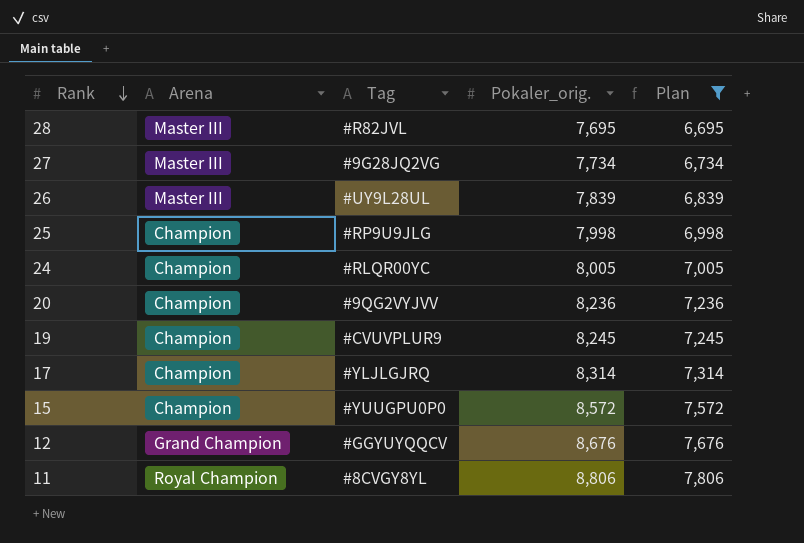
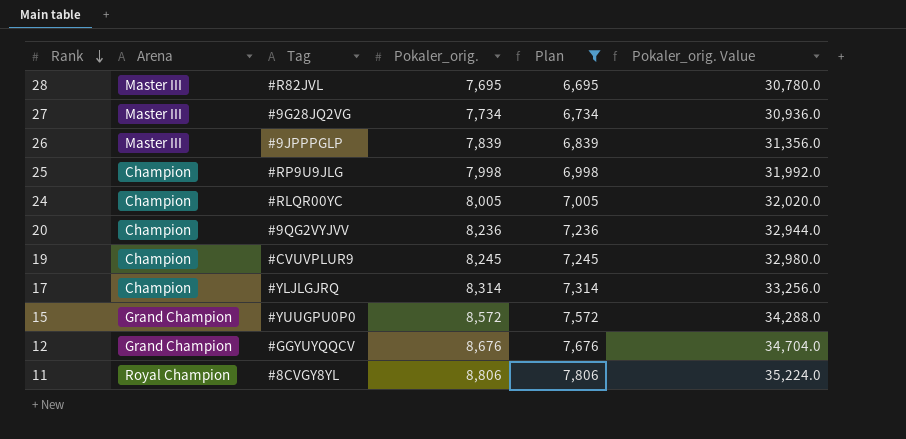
column Pokaler_orig. Value | formula: none -> [Pokaler_orig.] * 4
26 | Tag: #UY9L28UL -> #9JPPPGLP
15 | Arena: Champion -> Grand Champion

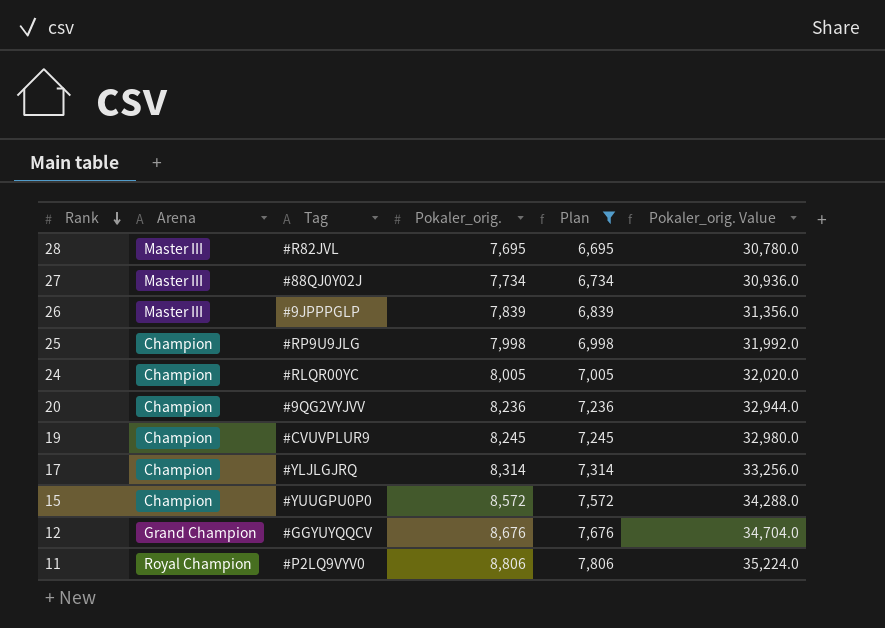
27 | Tag: #9G28JQ2VG -> #88QJ0Y02J
15 | Arena: Grand Champion -> Champion
11 | Tag: #8CVGY8YL -> #P2LQ9VYV0

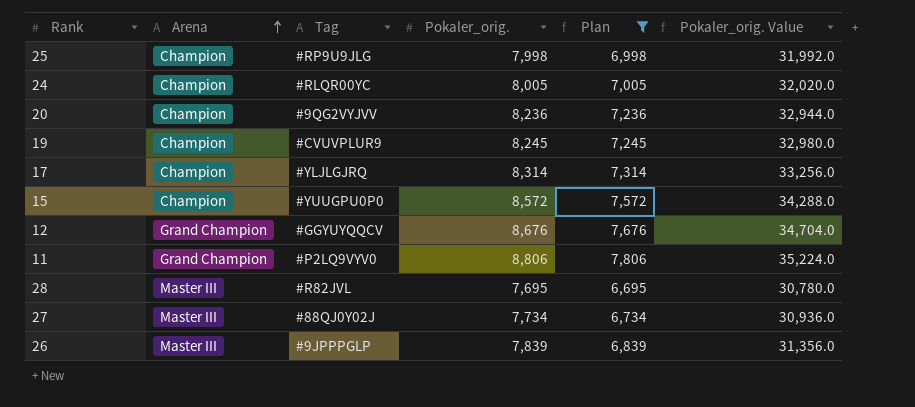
row order: Rank descending -> Arena ascending
11 | Arena: Royal Champion -> Grand Champion

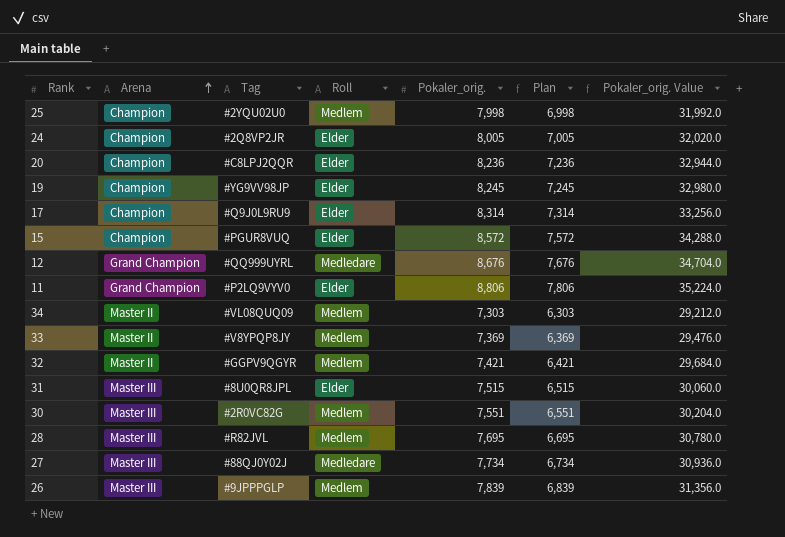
filter: Plan >= 6,695 -> none
column Roll | position: none -> 4
25 | Tag: #RP9U9JLG -> #2YQU02U0
24 | Tag: #RLQR00YC -> #2Q8VP2JR
20 | Tag: #9QG2VYJVV -> #C8LPJ2QQR
19 | Tag: #CVUVPLUR9 -> #YG9VV98JP
17 | Tag: #YLJLGJRQ -> #Q9J0L9RU9
15 | Tag: #YUUGPU0P0 -> #PGUR8VUQ
12 | Tag: #GGYUYQQCV -> #QQ999UYRL

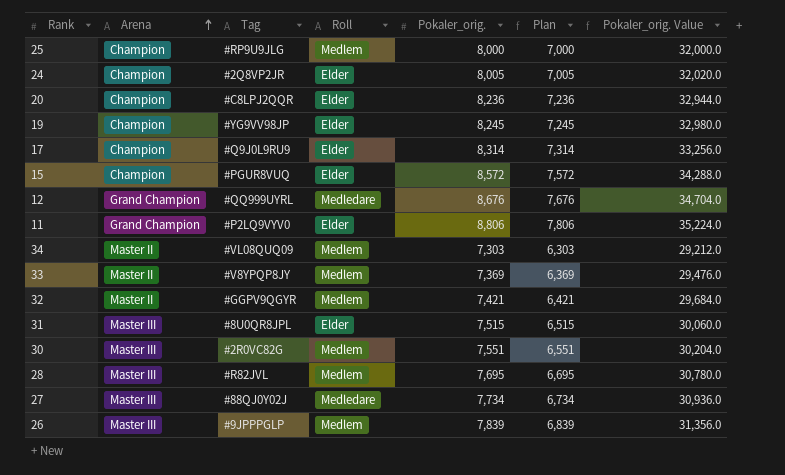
25 | Tag: #2YQU02U0 -> #RP9U9JLG
25 | Pokaler_orig.: 7,998 -> 8,000
25 | Plan: 6,998 -> 7,000
25 | Pokaler_orig. Value: 31,992.0 -> 32,000.0

